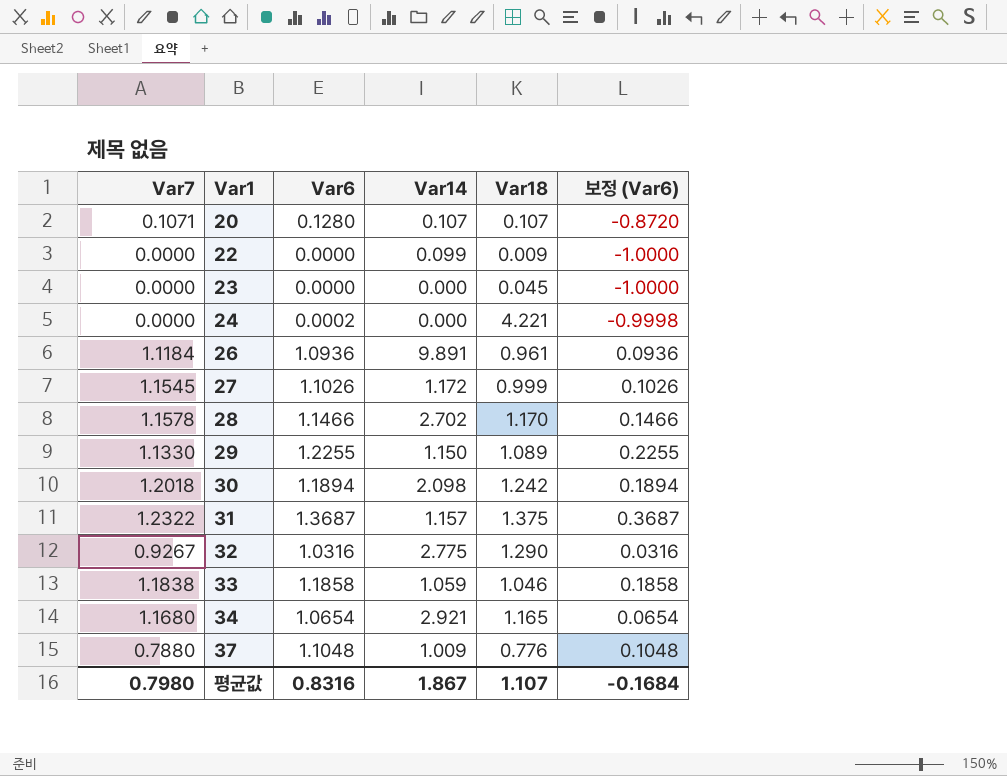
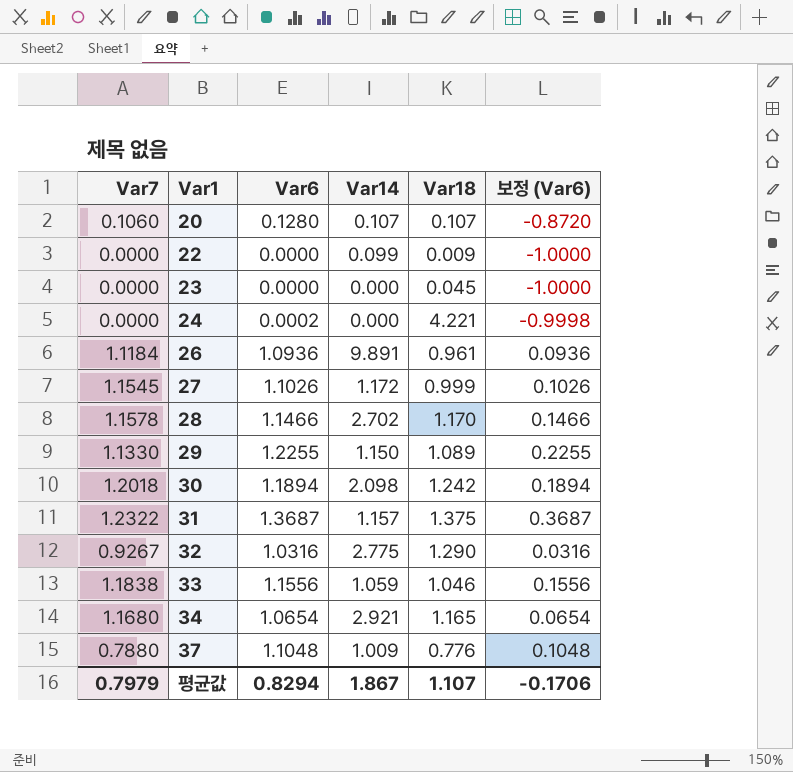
20 | Var7: 0.1071 -> 0.1060
33 | Var6: 1.1858 -> 1.1556
33 | 보정 (Var6): 0.1858 -> 0.1556
평균값 | Var7: 0.7980 -> 0.7979
평균값 | Var6: 0.8316 -> 0.8294
평균값 | 보정 (Var6): -0.1684 -> -0.1706

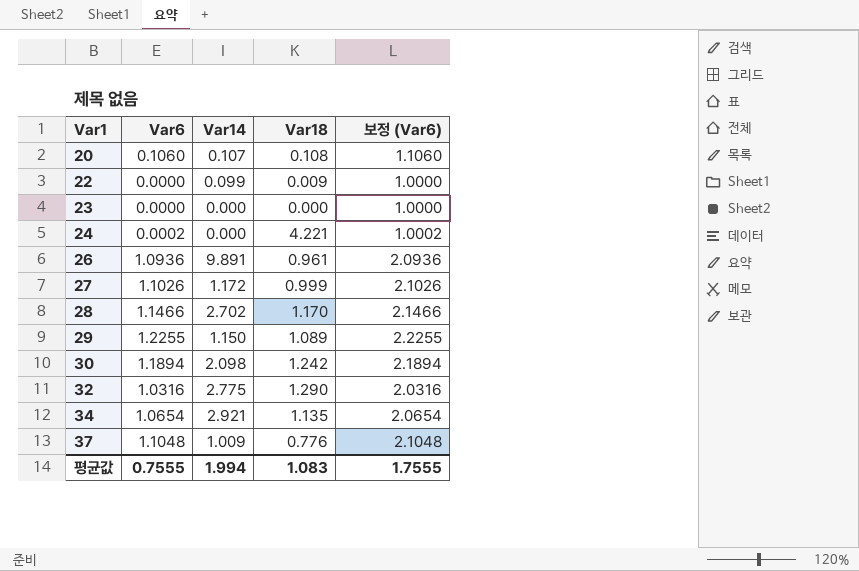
column Var7 | position: 1 -> none
column 보정 (Var6) | formula: [Var6] - 1 -> [Var6] + 1
row 31: 1.2322 | 1.3687 | 1.157 | 1.375 | 0.3687 -> none
row 33: 1.1838 | 1.1556 | 1.059 | 1.046 | 0.1556 -> none
20 | Var6: 0.1280 -> 0.1060
20 | Var18: 0.107 -> 0.108
23 | Var18: 0.045 -> 0.000
34 | Var18: 1.165 -> 1.135
평균값 | Var6: 0.8294 -> 0.7555
평균값 | Var14: 1.867 -> 1.994
평균값 | Var18: 1.107 -> 1.083
평균값 | 보정 (Var6): -0.1706 -> 1.7555

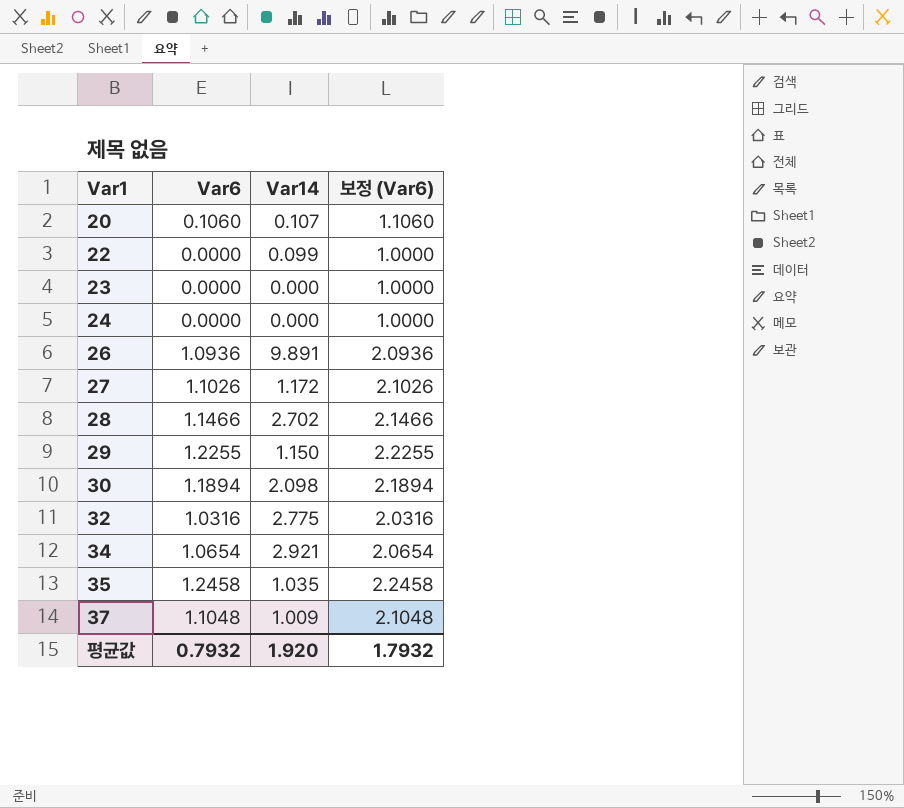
column Var18 | position: 4 -> none
24 | Var6: 0.0002 -> 0.0000
24 | 보정 (Var6): 1.0002 -> 1.0000
row 35: none -> 1.2458 | 1.035 | 2.2458
평균값 | Var6: 0.7555 -> 0.7932
평균값 | Var14: 1.994 -> 1.920
평균값 | 보정 (Var6): 1.7555 -> 1.7932

